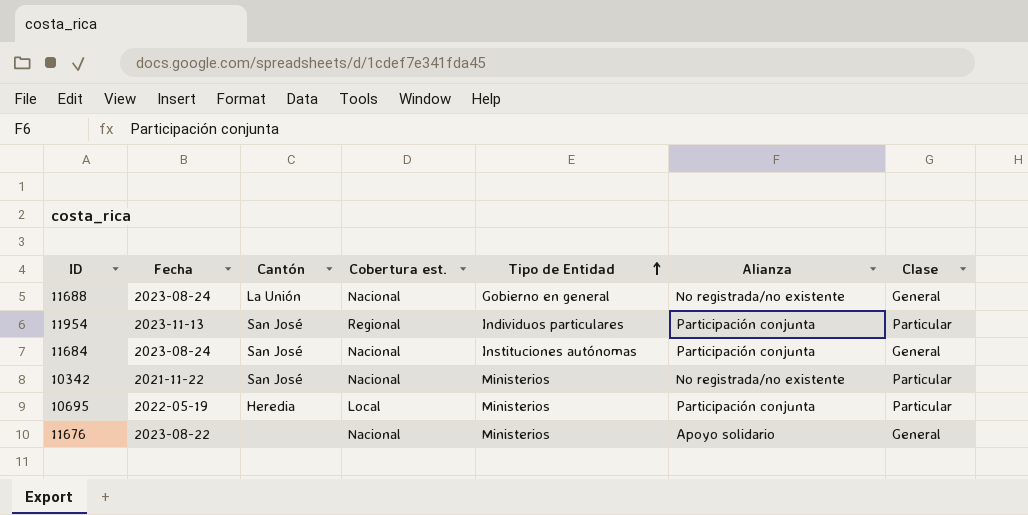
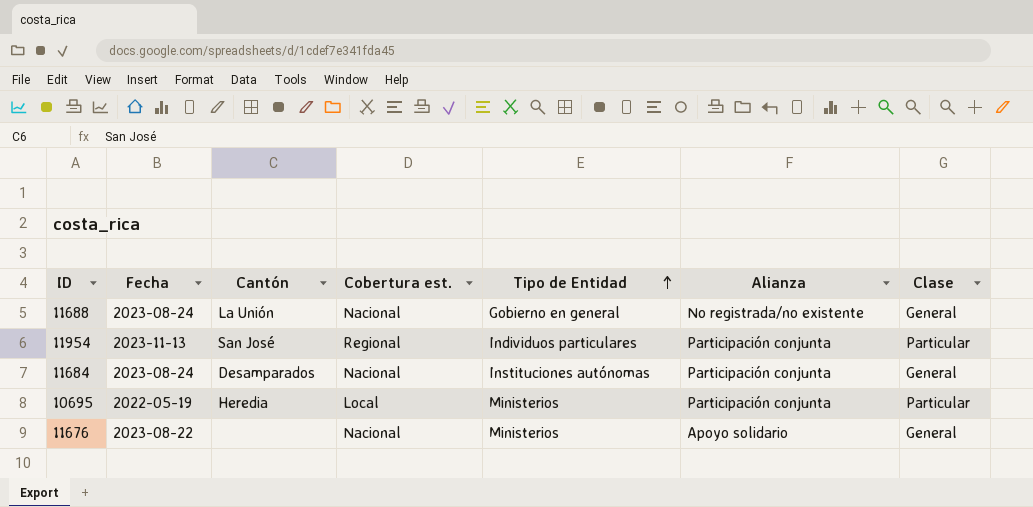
row 10342: 2021-11-22 | San José | Nacional | Ministerios | No registrada/no existente | Particular -> none
11684 | Cantón: San José -> Desamparados

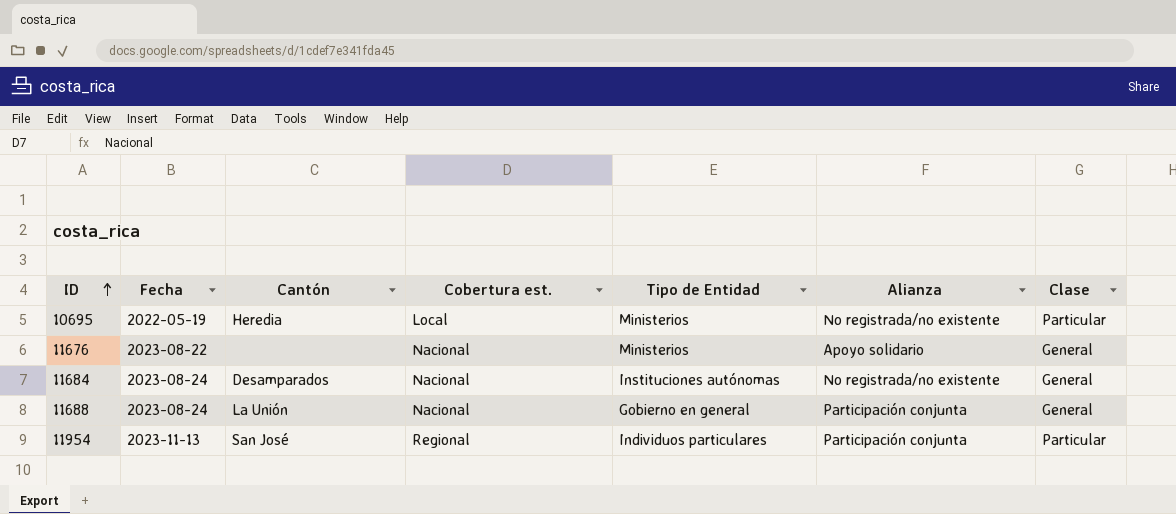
row order: Tipo de Entidad ascending -> ID ascending
10695 | Alianza: Participación conjunta -> No registrada/no existente
11684 | Alianza: Participación conjunta -> No registrada/no existente
11688 | Alianza: No registrada/no existente -> Participación conjunta

